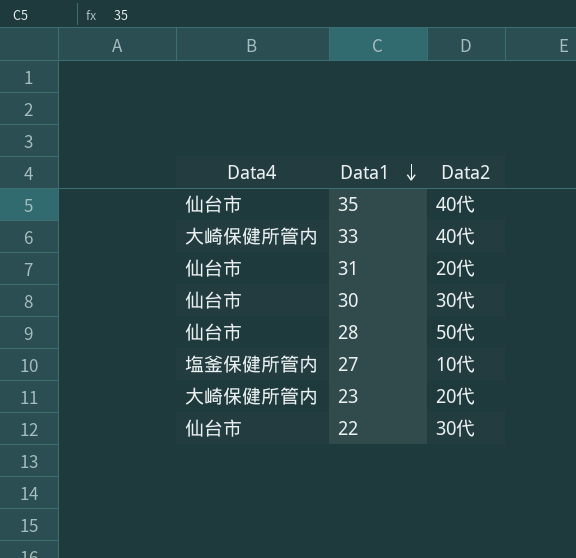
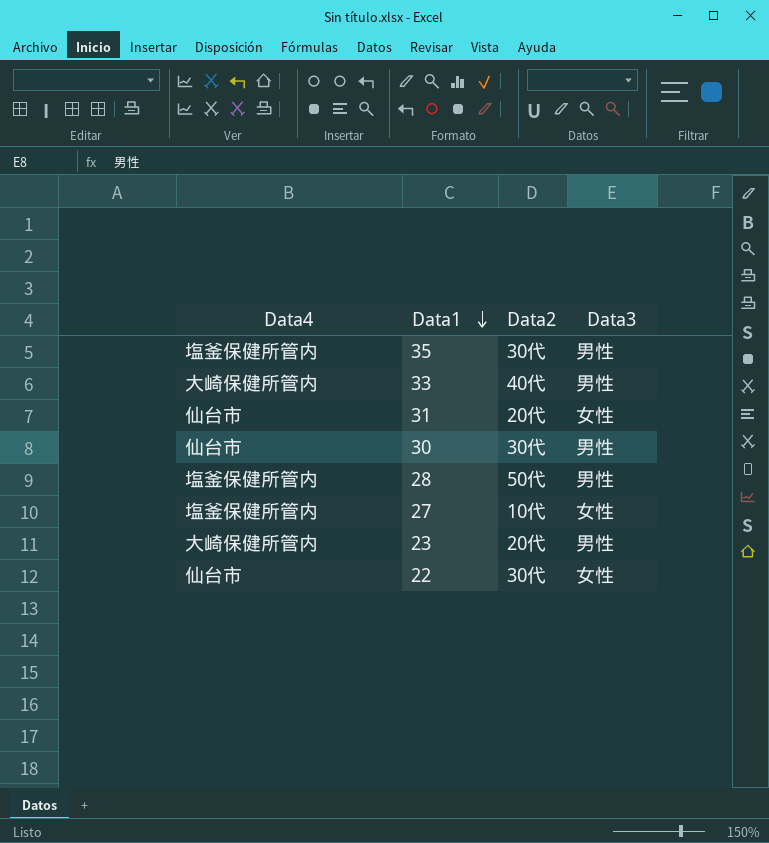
column Data3 | position: none -> 4
35 | Data4: 仙台市 -> 塩釜保健所管内
35 | Data2: 40代 -> 30代
28 | Data4: 仙台市 -> 塩釜保健所管内

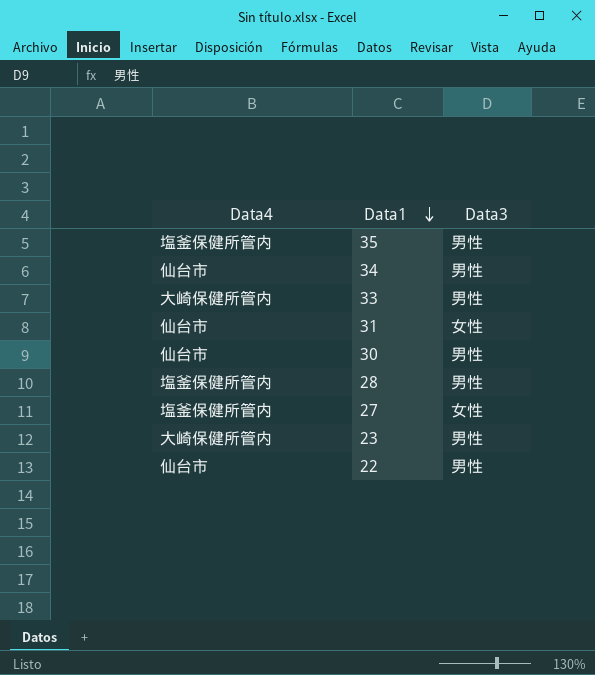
column Data2 | position: 3 -> none
row 34: none -> 仙台市 | 男性
22 | Data3: 女性 -> 男性

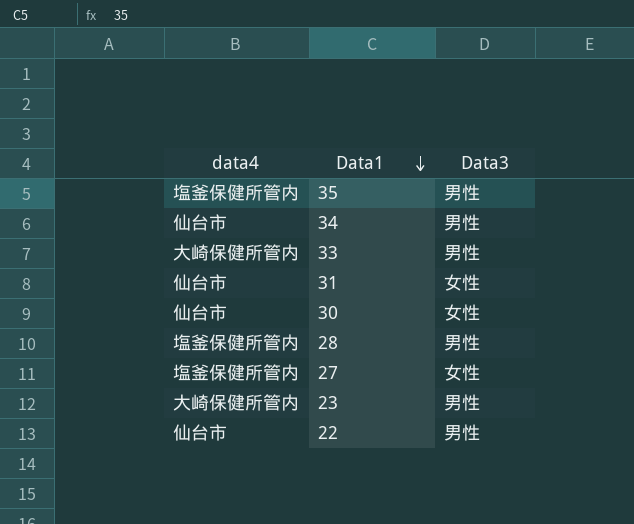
column name: Data4 -> data4
30 | Data3: 男性 -> 女性

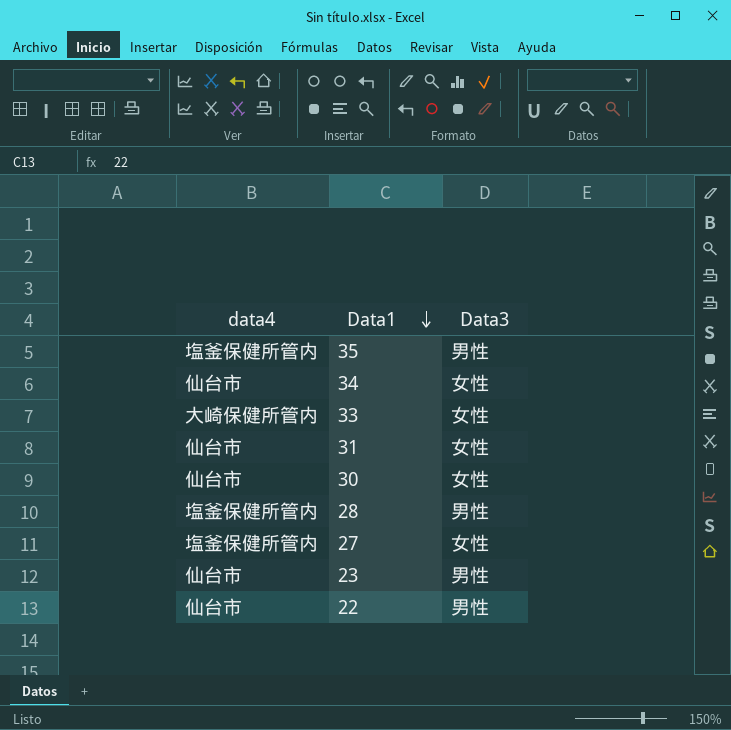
34 | Data3: 男性 -> 女性
33 | Data3: 男性 -> 女性
23 | data4: 大崎保健所管内 -> 仙台市

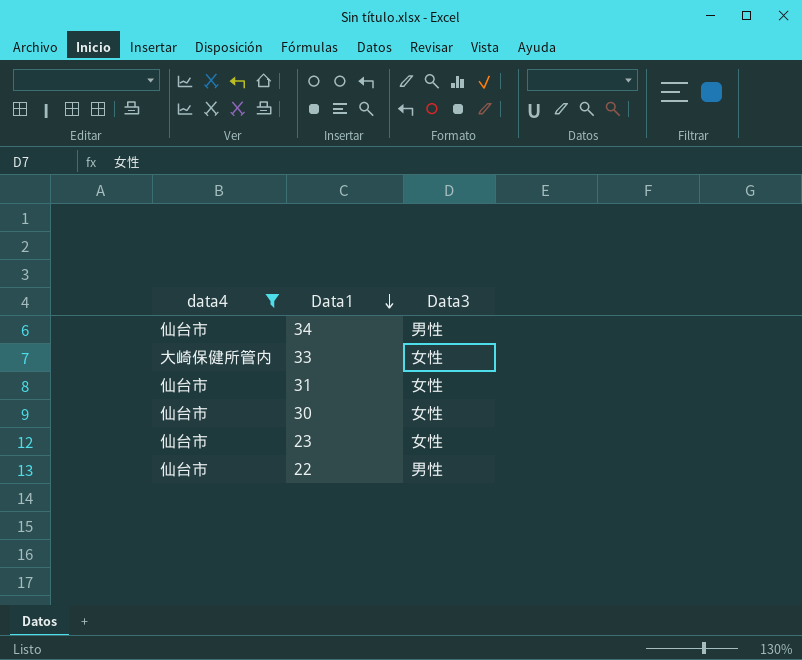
filter: none -> data4 != 塩釜保健所管内
34 | Data3: 女性 -> 男性
23 | Data3: 男性 -> 女性

